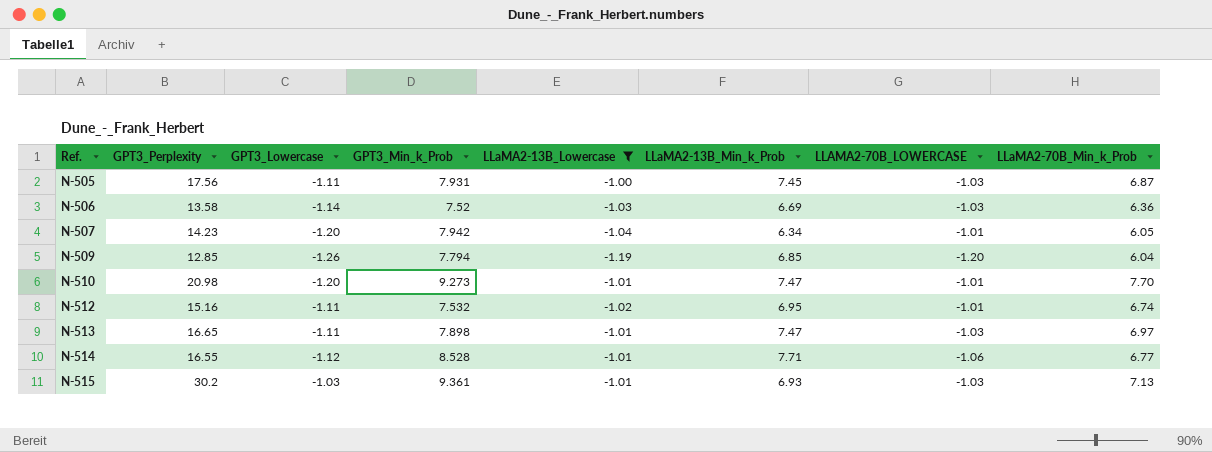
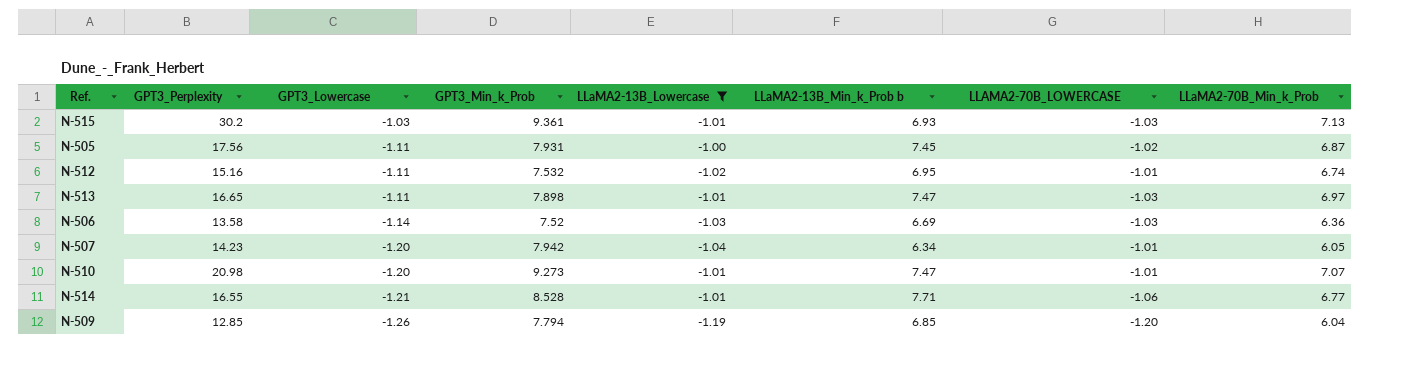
row order: Ref. ascending -> GPT3_Lowercase descending
column name: LLaMA2-13B_Min_k_Prob -> LLaMA2-13B_Min_k_Prob b
N-505 | LLAMA2-70B_LOWERCASE: -1.03 -> -1.02
N-510 | LLaMA2-70B_Min_k_Prob: 7.70 -> 7.07
N-514 | GPT3_Lowercase: -1.12 -> -1.21

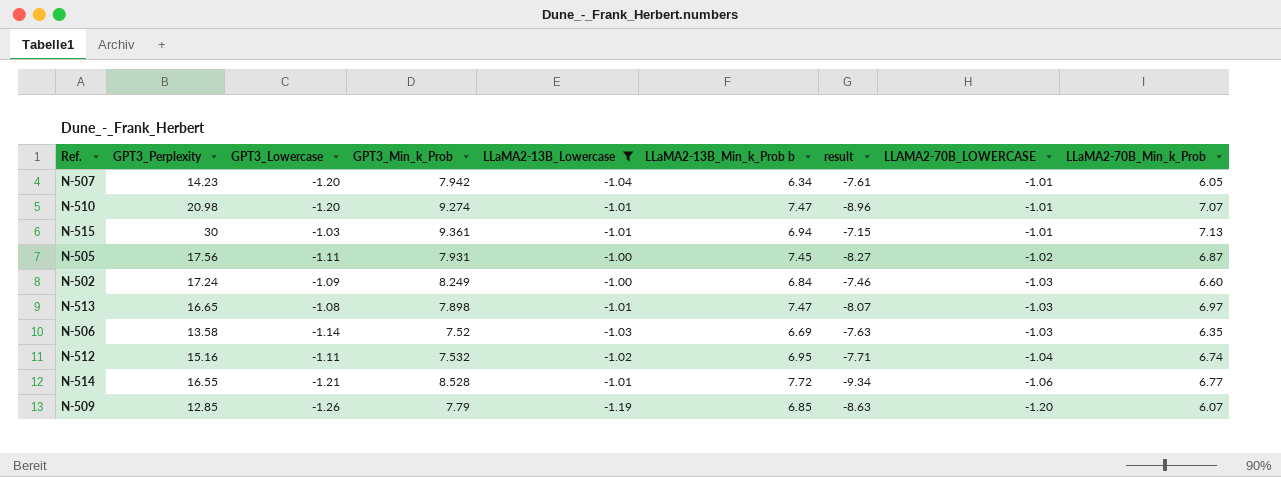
row order: GPT3_Lowercase descending -> LLAMA2-70B_LOWERCASE descending
column result | formula: none -> [GPT3_Lowercase] * [LLaMA2-13B_Min_k_Prob b]
N-510 | GPT3_Min_k_Prob: 9.273 -> 9.274
N-515 | GPT3_Perplexity: 30.2 -> 30
N-515 | LLaMA2-13B_Min_k_Prob b: 6.93 -> 6.94
N-515 | LLAMA2-70B_LOWERCASE: -1.03 -> -1.01
row N-502: none -> 17.24 | -1.09 | 8.249 | -1.00 | 6.84 | -7.46 | -1.03 | 6.60
N-513 | GPT3_Lowercase: -1.11 -> -1.08
N-506 | LLaMA2-70B_Min_k_Prob: 6.36 -> 6.35
N-512 | LLAMA2-70B_LOWERCASE: -1.01 -> -1.04
N-514 | LLaMA2-13B_Min_k_Prob b: 7.71 -> 7.72
N-509 | GPT3_Min_k_Prob: 7.794 -> 7.79
N-509 | LLaMA2-70B_Min_k_Prob: 6.04 -> 6.07

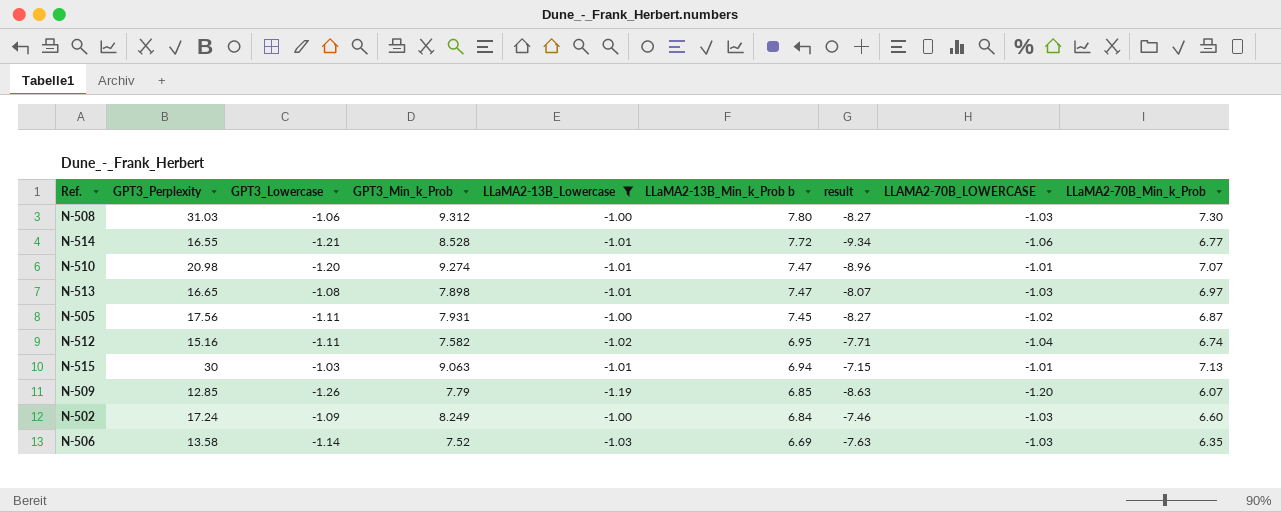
row order: LLAMA2-70B_LOWERCASE descending -> LLaMA2-13B_Min_k_Prob b descending
row N-507: 14.23 | -1.20 | 7.942 | -1.04 | 6.34 | -7.61 | -1.01 | 6.05 -> none
row N-508: none -> 31.03 | -1.06 | 9.312 | -1.00 | 7.80 | -8.27 | -1.03 | 7.30
N-512 | GPT3_Min_k_Prob: 7.532 -> 7.582
N-515 | GPT3_Min_k_Prob: 9.361 -> 9.063

